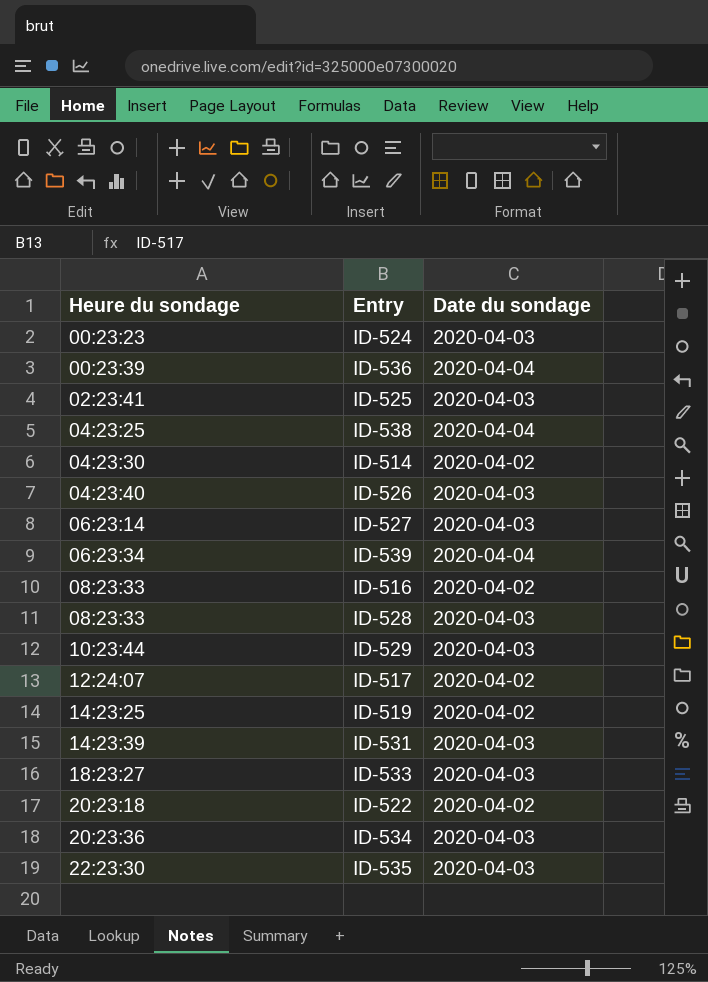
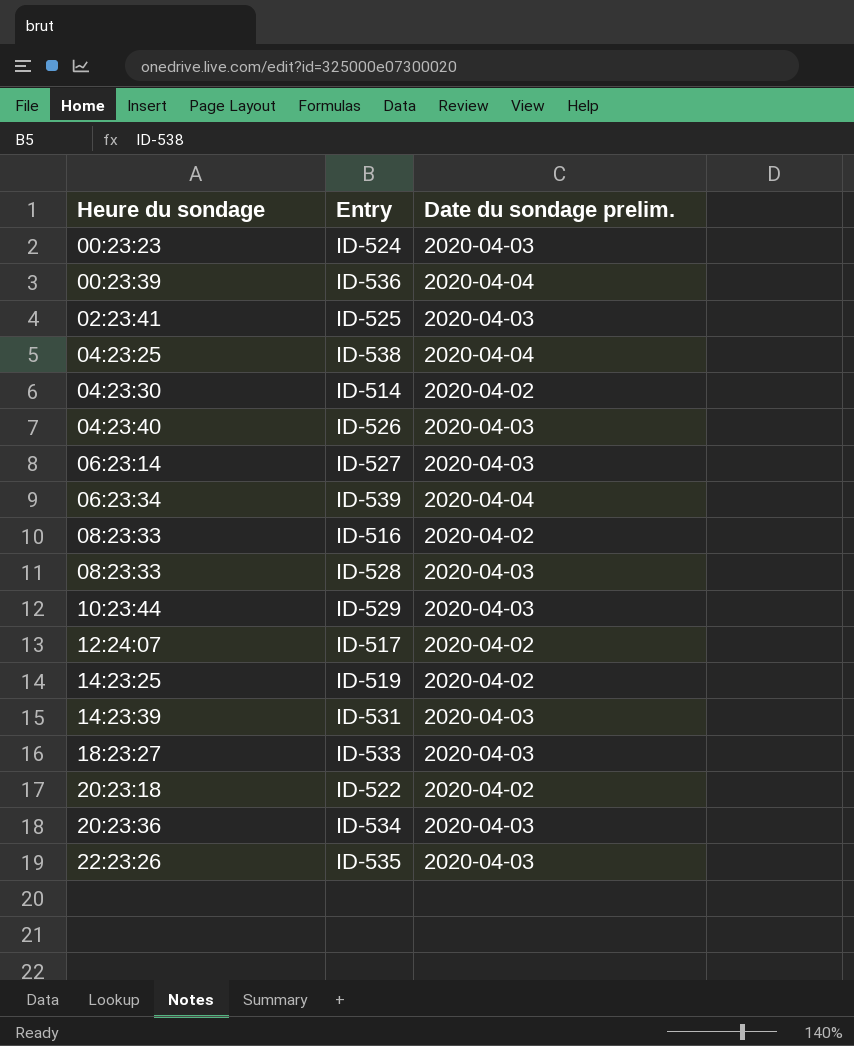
column name: Date du sondage -> Date du sondage prelim.
ID-535 | Heure du sondage: 22:23:30 -> 22:23:26

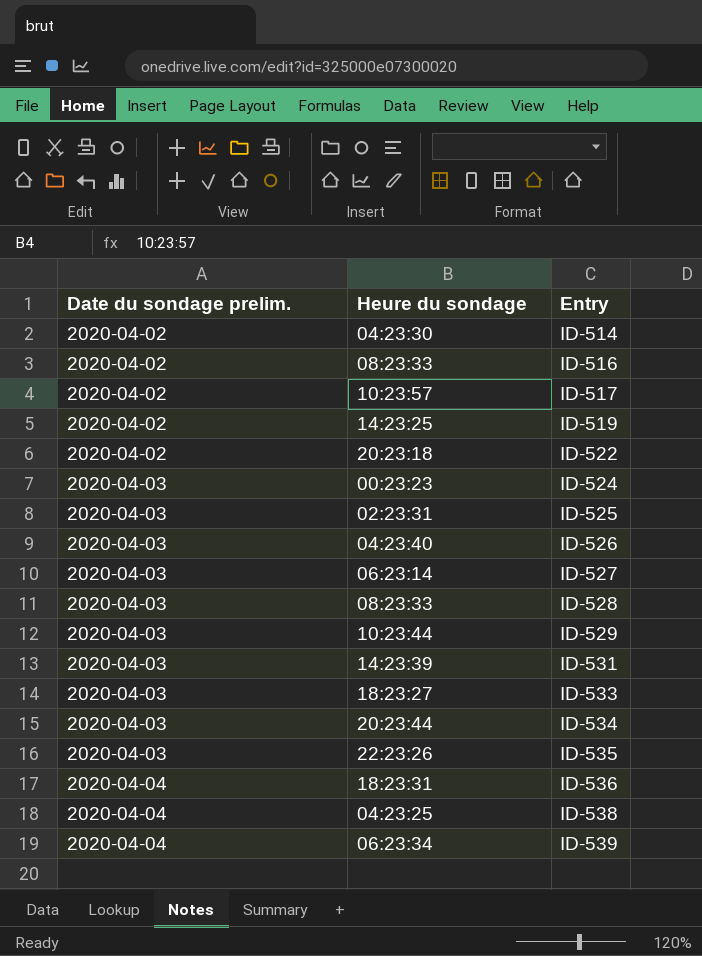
row order: Heure du sondage ascending -> Date du sondage prelim. ascending
column Date du sondage prelim. | position: 3 -> 1
ID-517 | Heure du sondage: 12:24:07 -> 10:23:57
ID-525 | Heure du sondage: 02:23:41 -> 02:23:31
ID-534 | Heure du sondage: 20:23:36 -> 20:23:44
ID-536 | Heure du sondage: 00:23:39 -> 18:23:31

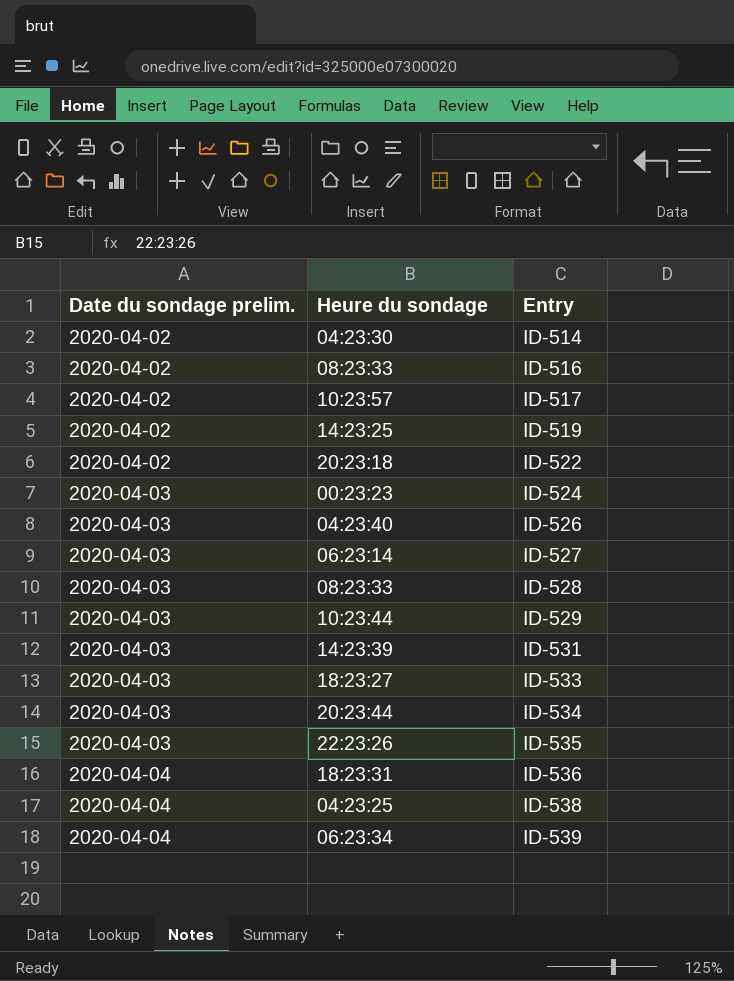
row ID-525: 2020-04-03 | 02:23:31 -> none

